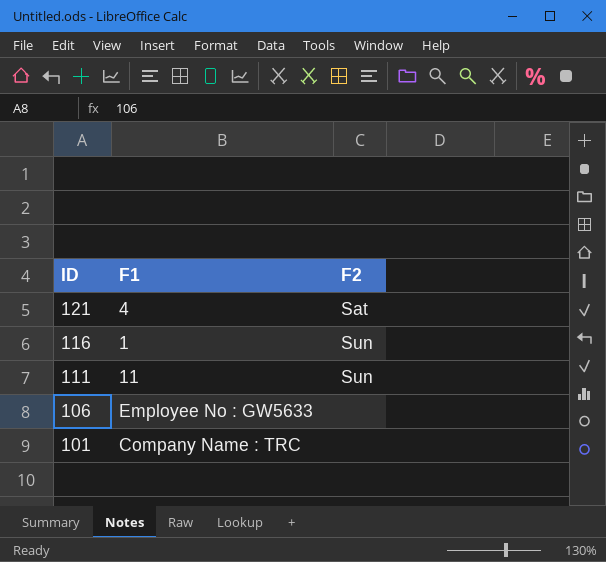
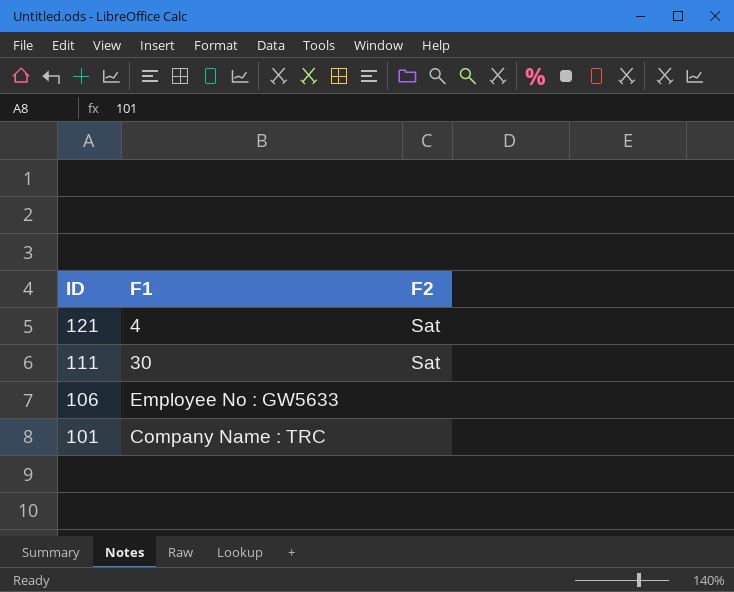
row 116: 1 | Sun -> none
111 | F1: 11 -> 30
111 | F2: Sun -> Sat

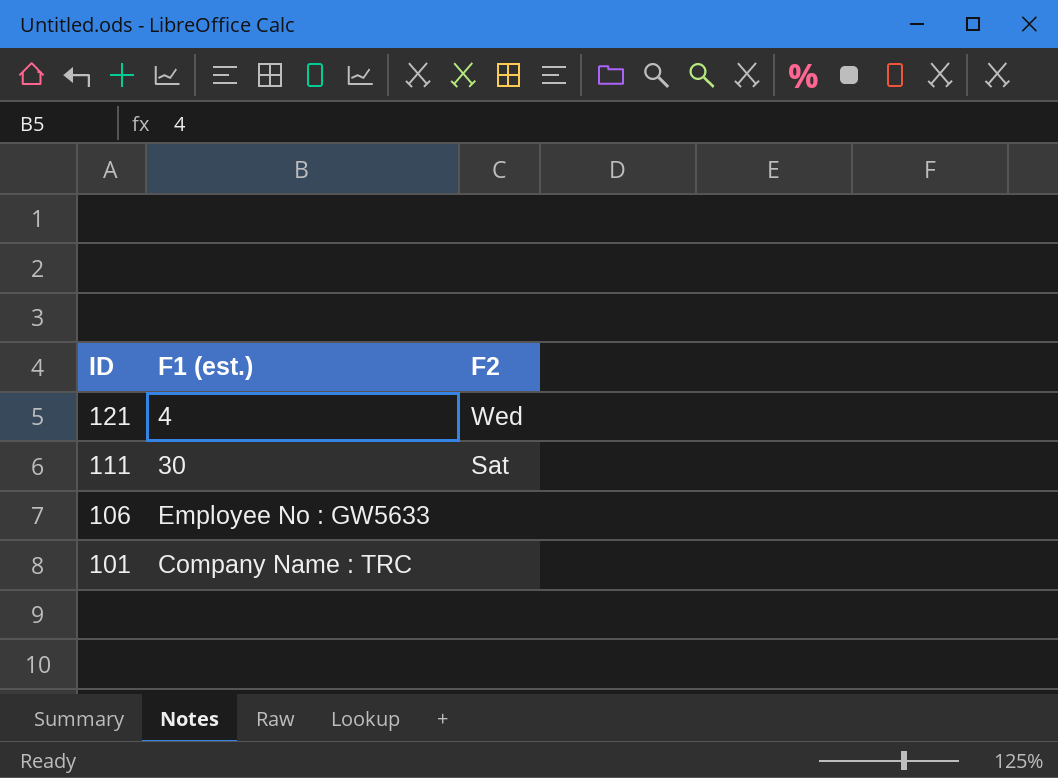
column name: F1 -> F1 (est.)
121 | F2: Sat -> Wed

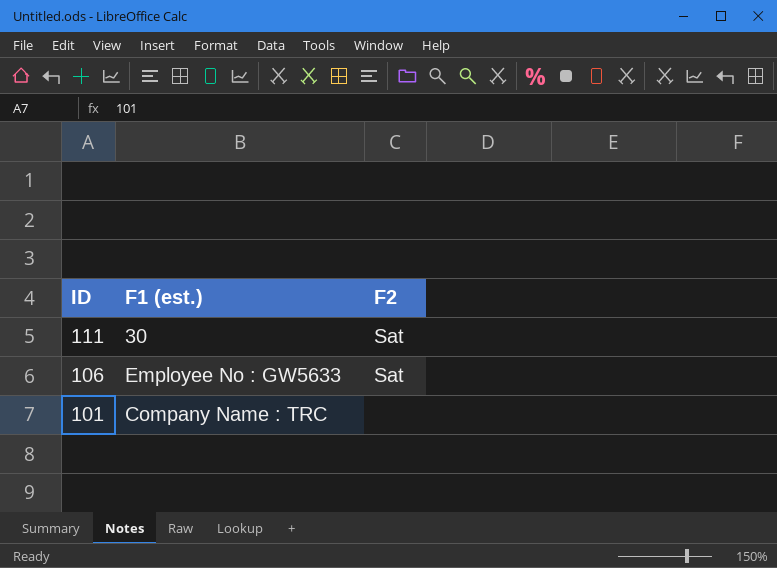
row 121: 4 | Wed -> none
106 | F2: none -> Sat

